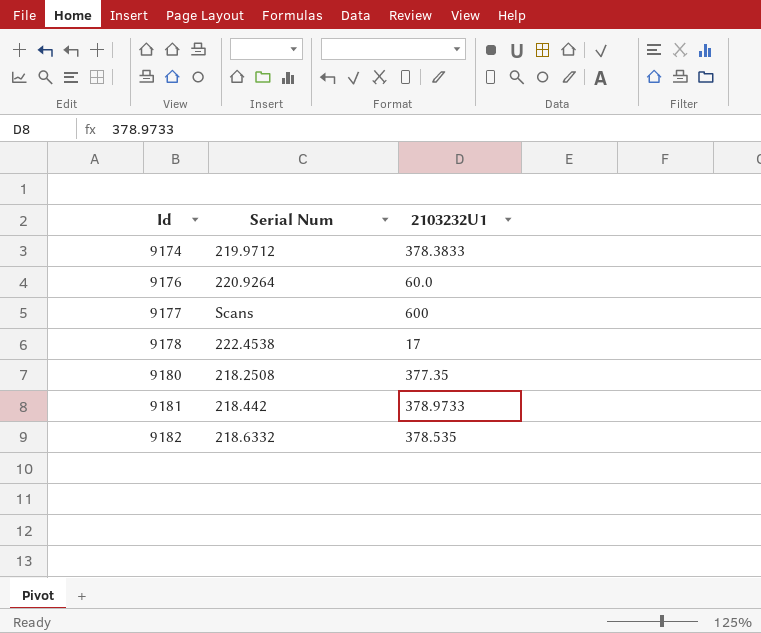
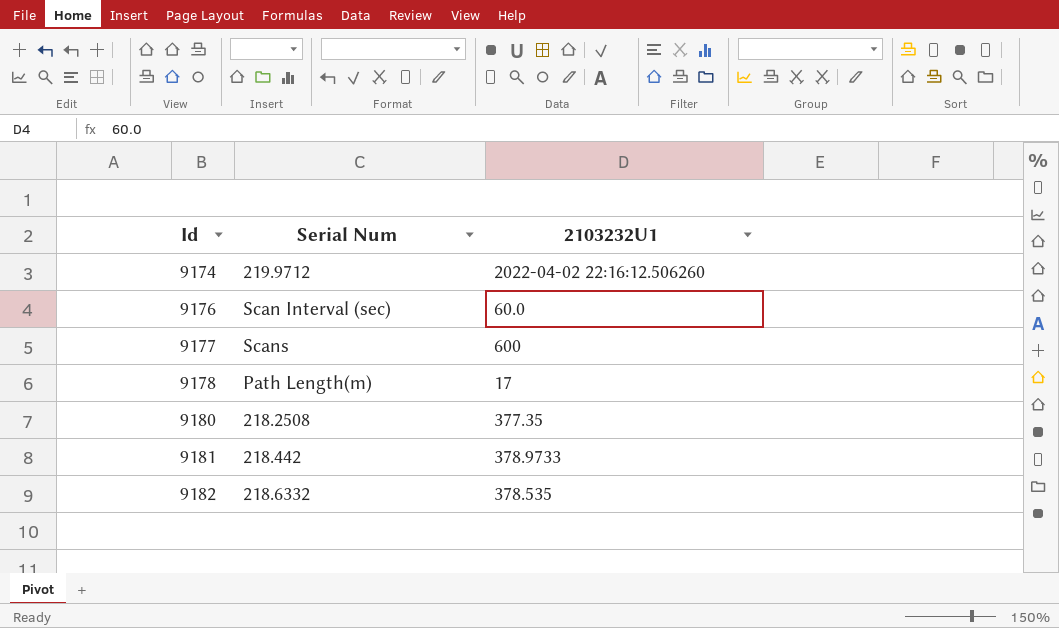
9174 | 2103232U1: 378.3833 -> 2022-04-02 22:16:12.506260
9176 | Serial Num: 220.9264 -> Scan Interval (sec)
9178 | Serial Num: 222.4538 -> Path Length(m)

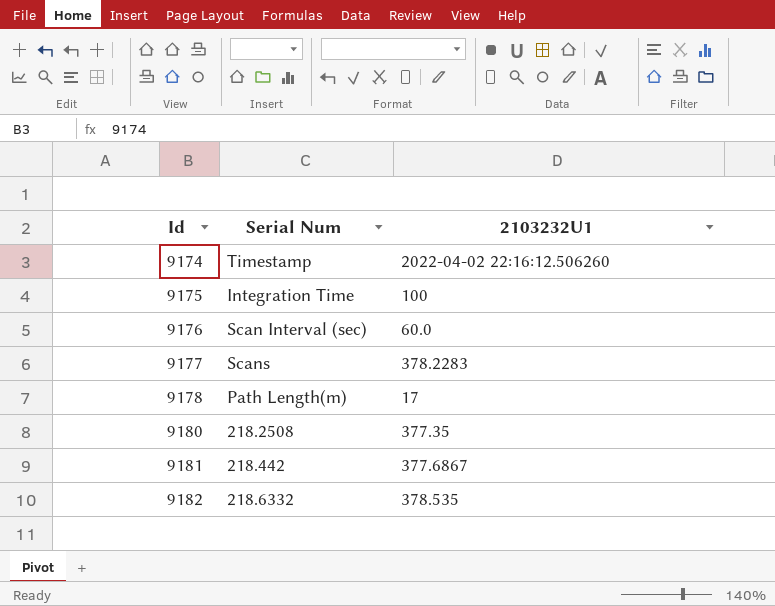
9174 | Serial Num: 219.9712 -> Timestamp
row 9175: none -> Integration Time | 100
9177 | 2103232U1: 600 -> 378.2283
9181 | 2103232U1: 378.9733 -> 377.6867

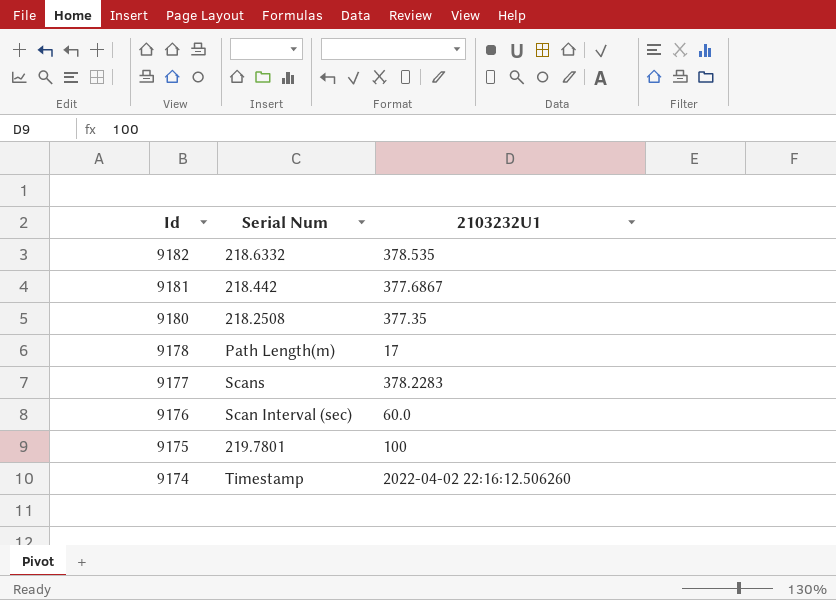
row order: Id ascending -> Id descending
9175 | Serial Num: Integration Time -> 219.7801

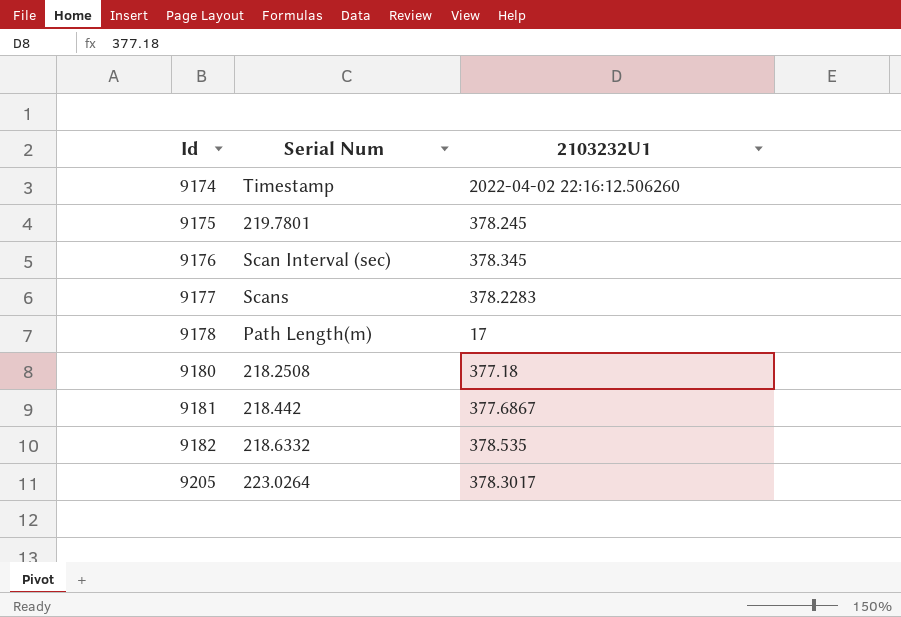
row order: Id descending -> Id ascending
9175 | 2103232U1: 100 -> 378.245
9176 | 2103232U1: 60.0 -> 378.345
9180 | 2103232U1: 377.35 -> 377.18
row 9205: none -> 223.0264 | 378.3017

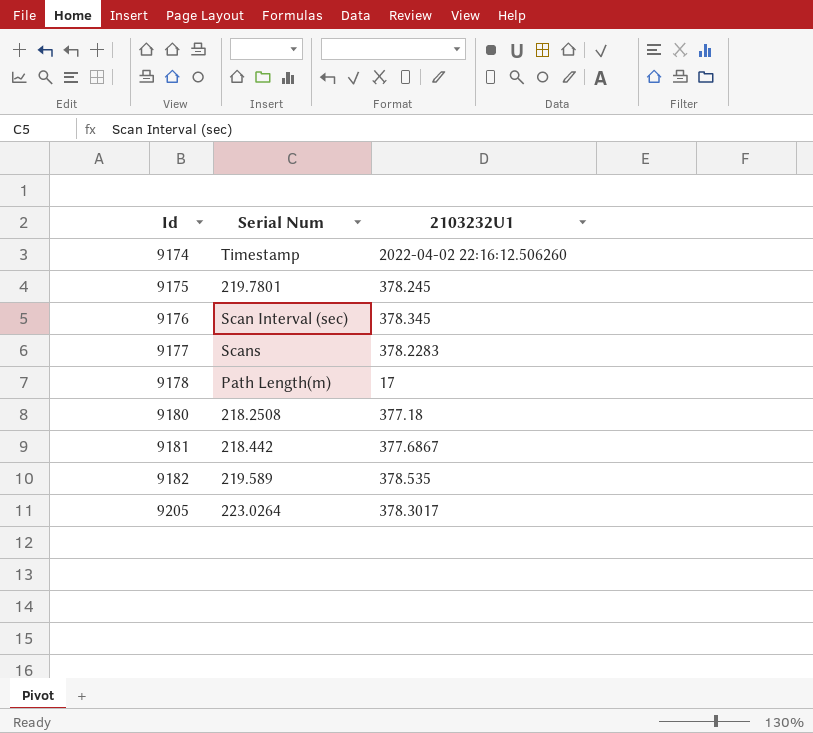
9182 | Serial Num: 218.6332 -> 219.589

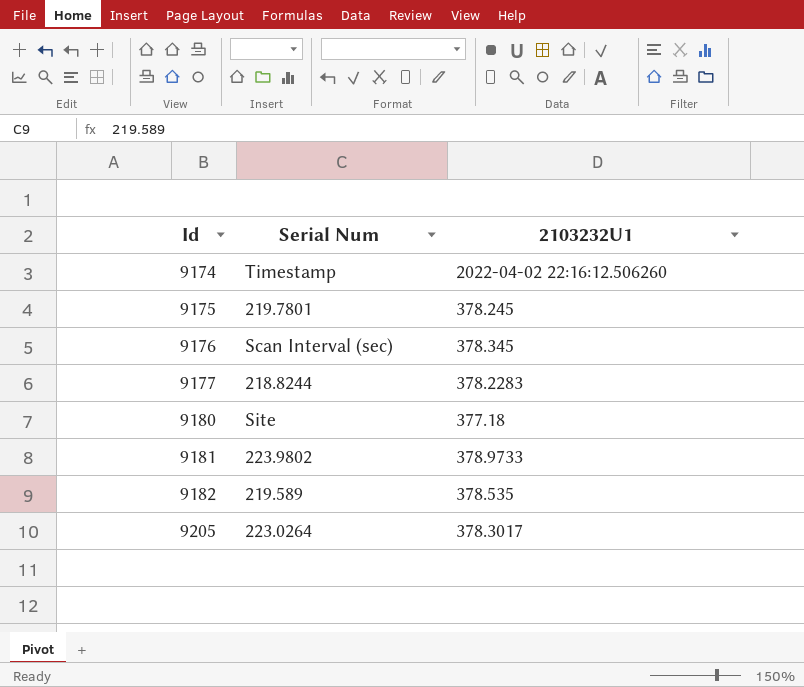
row 9178: Path Length(m) | 17 -> none
9177 | Serial Num: Scans -> 218.8244
9180 | Serial Num: 218.2508 -> Site
9181 | Serial Num: 218.442 -> 223.9802
9181 | 2103232U1: 377.6867 -> 378.9733

